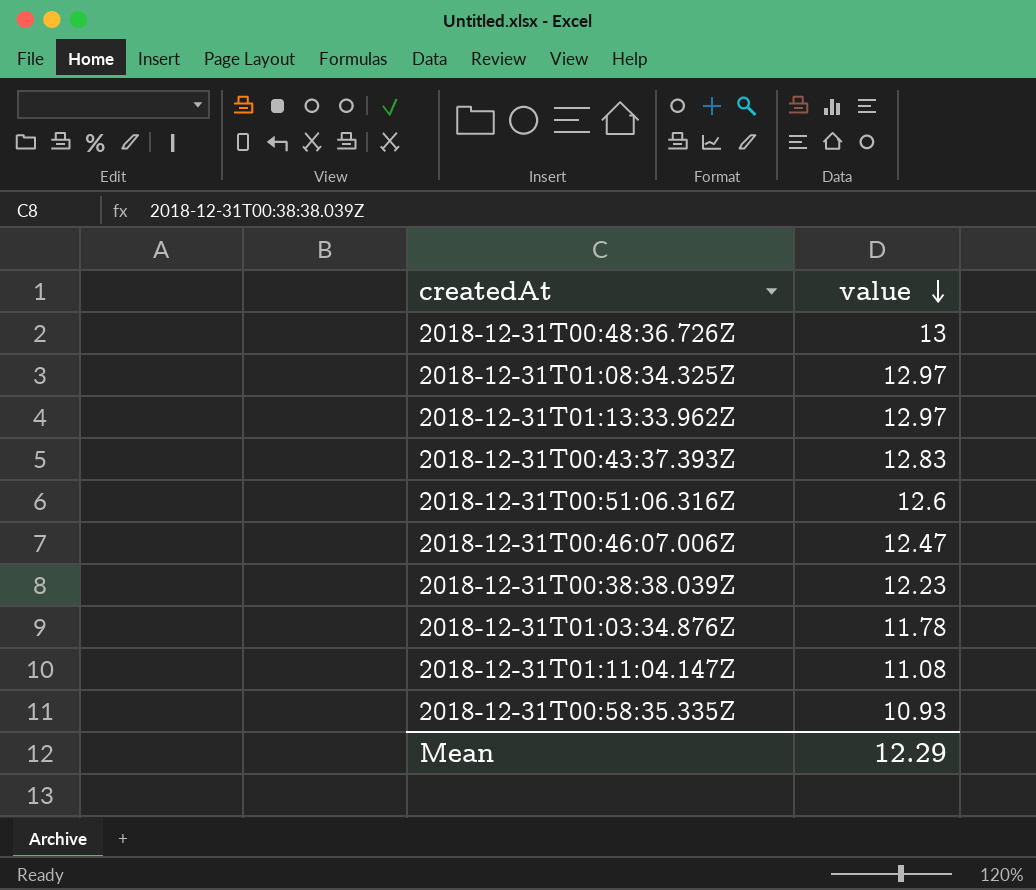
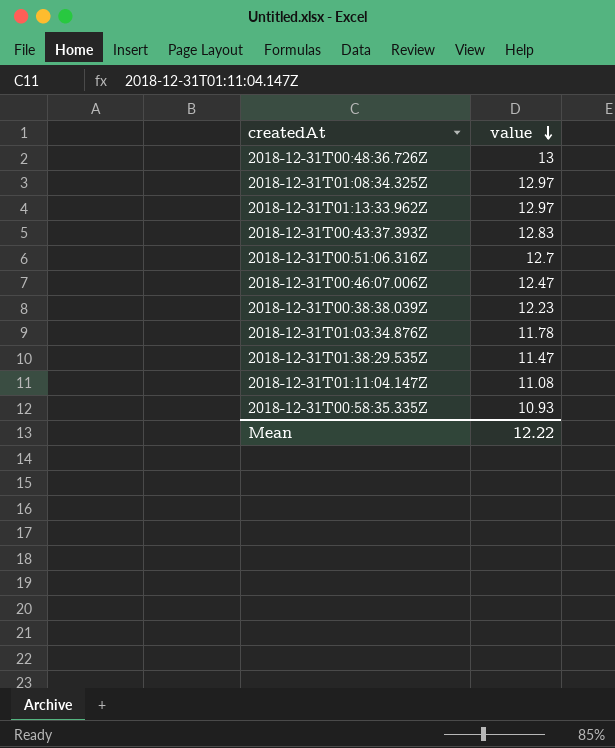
2018-12-31T00:51:06.316Z | value: 12.6 -> 12.7
row 2018-12-31T01:38:29.535Z: none -> 11.47
Mean | value: 12.29 -> 12.22

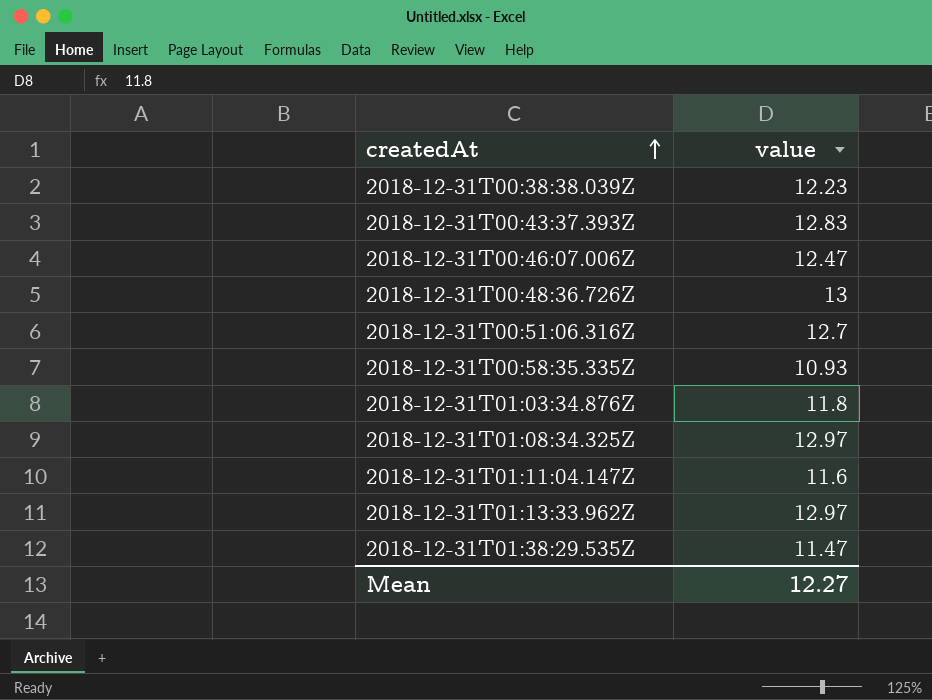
row order: value descending -> createdAt ascending
2018-12-31T01:03:34.876Z | value: 11.78 -> 11.8
2018-12-31T01:11:04.147Z | value: 11.08 -> 11.6
Mean | value: 12.22 -> 12.27

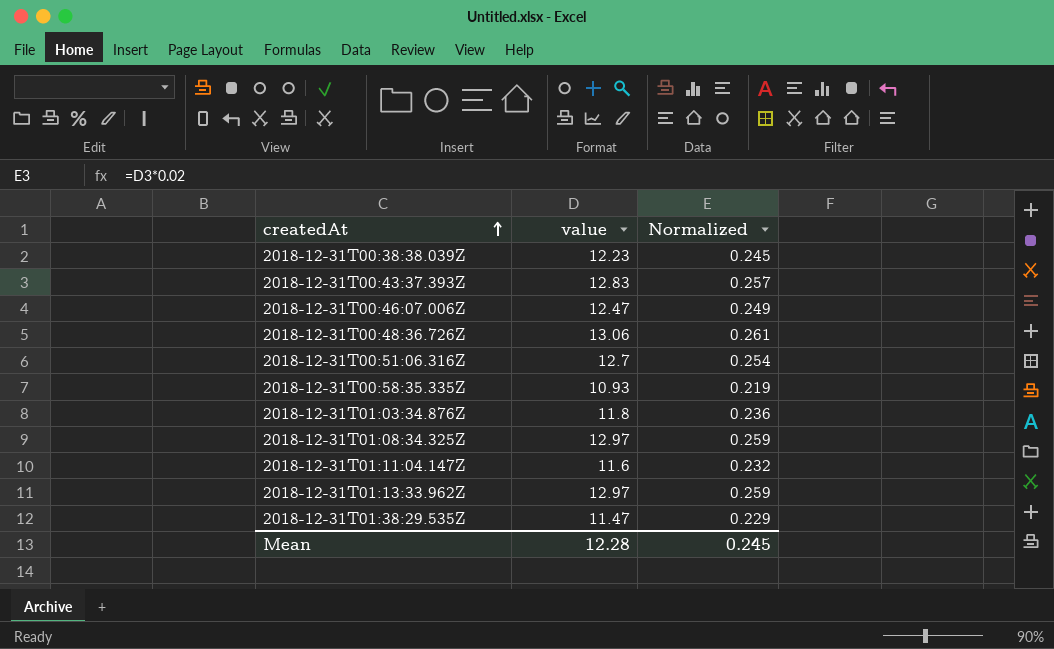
column Normalized | formula: none -> [value] * 0.02
2018-12-31T00:48:36.726Z | value: 13 -> 13.06
Mean | value: 12.27 -> 12.28

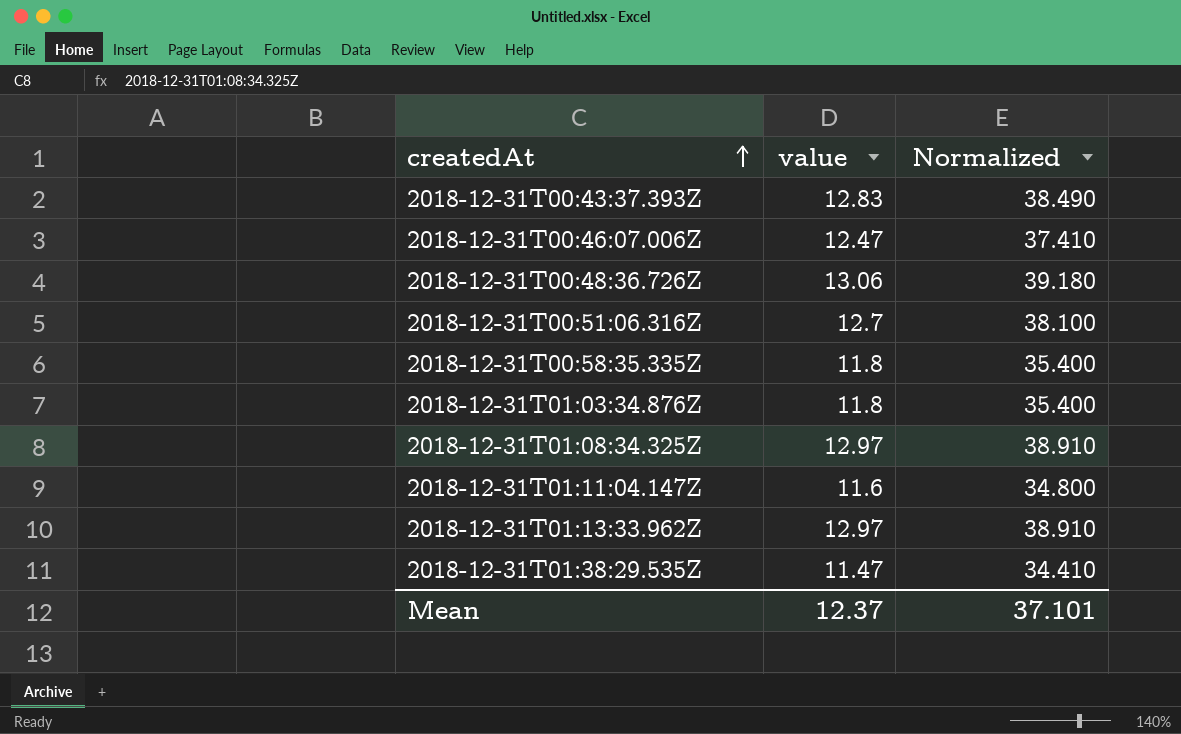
column Normalized | formula: [value] * 0.02 -> [value] * 3
row 2018-12-31T00:38:38.039Z: 12.23 | 0.245 -> none
2018-12-31T00:58:35.335Z | value: 10.93 -> 11.8
Mean | value: 12.28 -> 12.37
Mean | Normalized: 0.245 -> 37.101

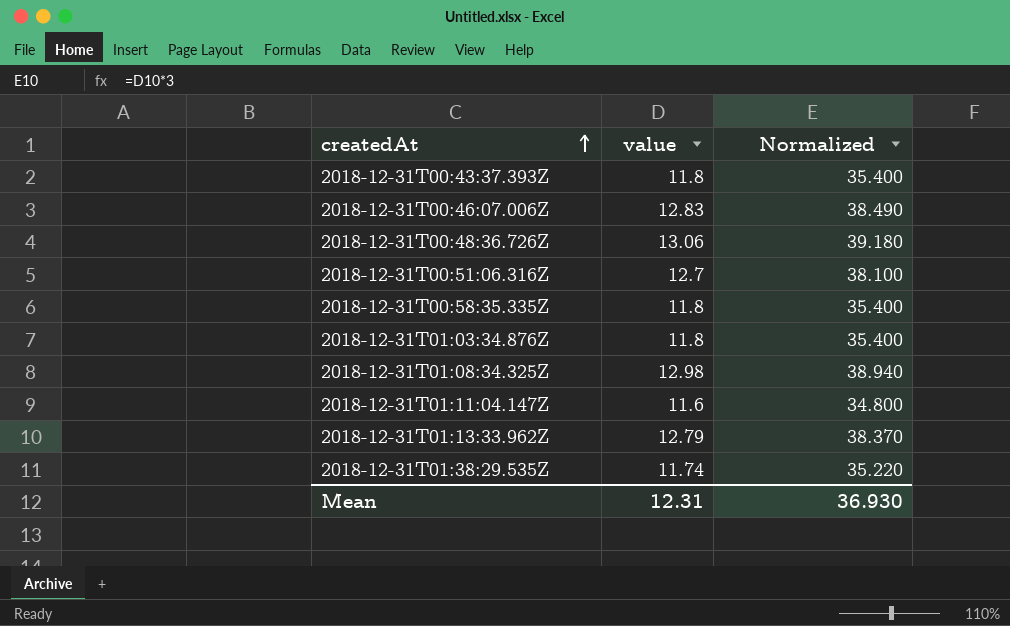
2018-12-31T00:43:37.393Z | value: 12.83 -> 11.8
2018-12-31T00:43:37.393Z | Normalized: 38.490 -> 35.400
2018-12-31T00:46:07.006Z | value: 12.47 -> 12.83
2018-12-31T00:46:07.006Z | Normalized: 37.410 -> 38.490
2018-12-31T01:08:34.325Z | value: 12.97 -> 12.98
2018-12-31T01:08:34.325Z | Normalized: 38.910 -> 38.940
2018-12-31T01:13:33.962Z | value: 12.97 -> 12.79
2018-12-31T01:13:33.962Z | Normalized: 38.910 -> 38.370
2018-12-31T01:38:29.535Z | value: 11.47 -> 11.74
2018-12-31T01:38:29.535Z | Normalized: 34.410 -> 35.220
Mean | value: 12.37 -> 12.31
Mean | Normalized: 37.101 -> 36.930

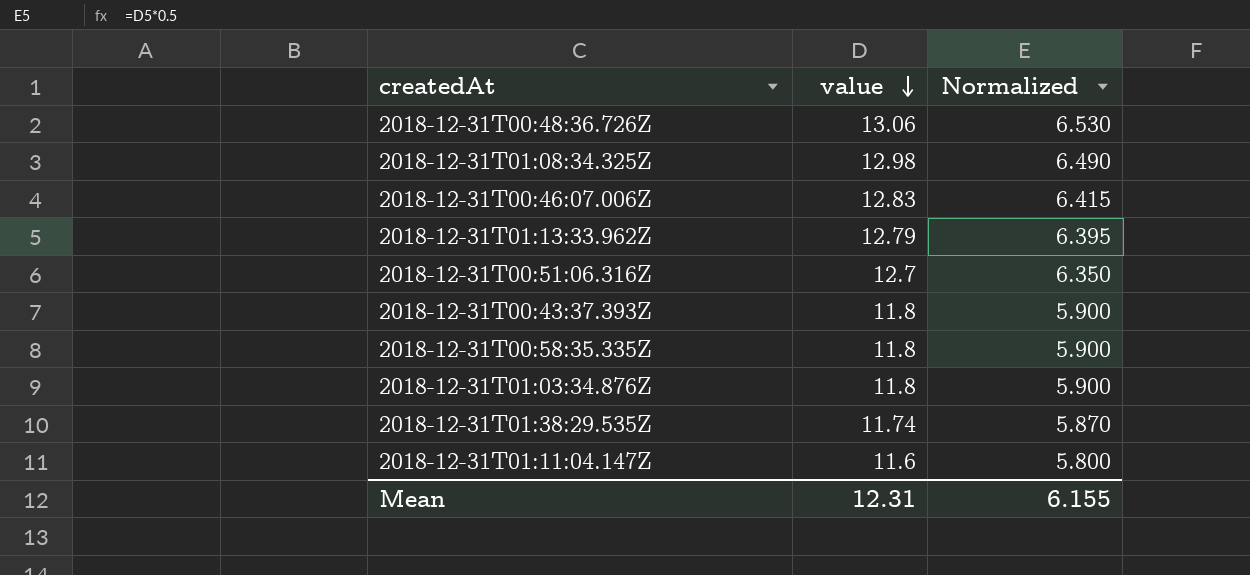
row order: createdAt ascending -> value descending
column Normalized | formula: [value] * 3 -> [value] * 0.5
Mean | Normalized: 36.930 -> 6.155

